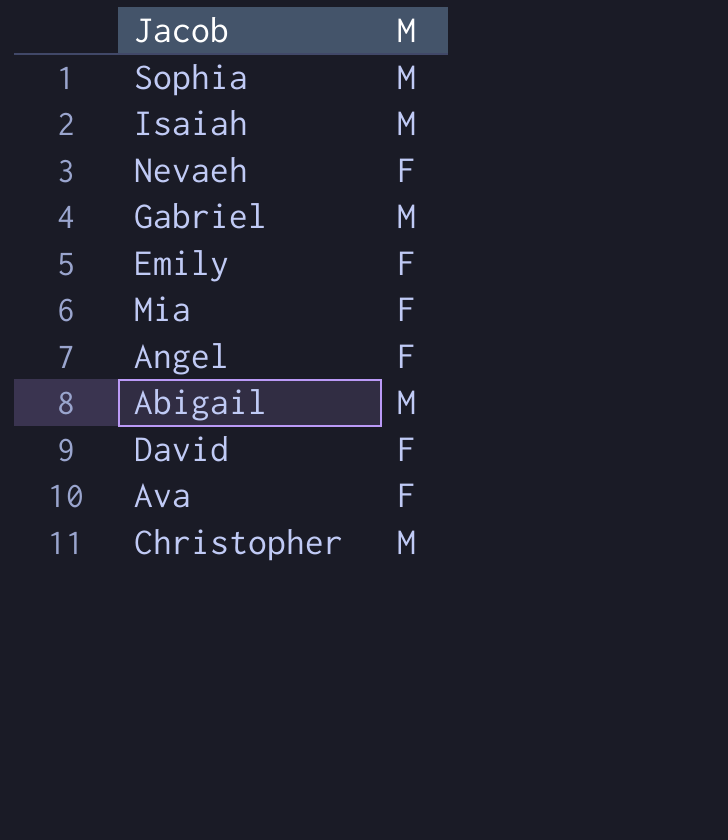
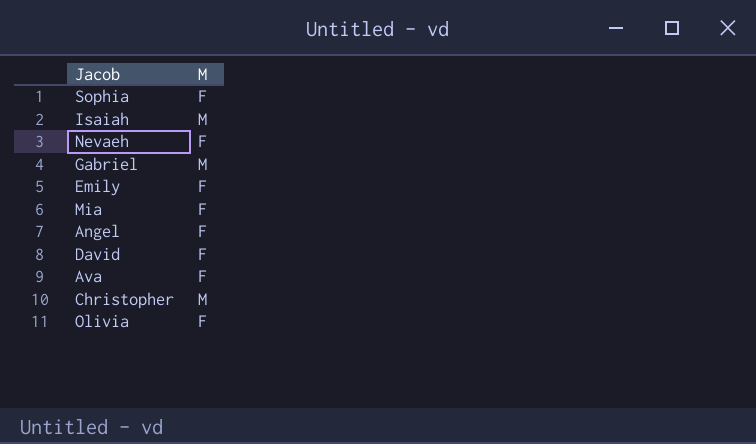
row Abigail: M -> none
Sophia | M: M -> F
row Olivia: none -> F

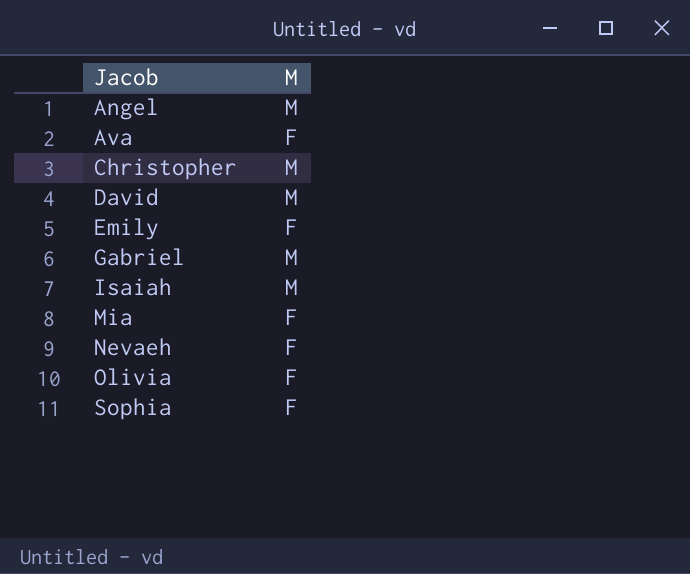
row order: none -> Jacob ascending
Angel | M: F -> M
David | M: F -> M

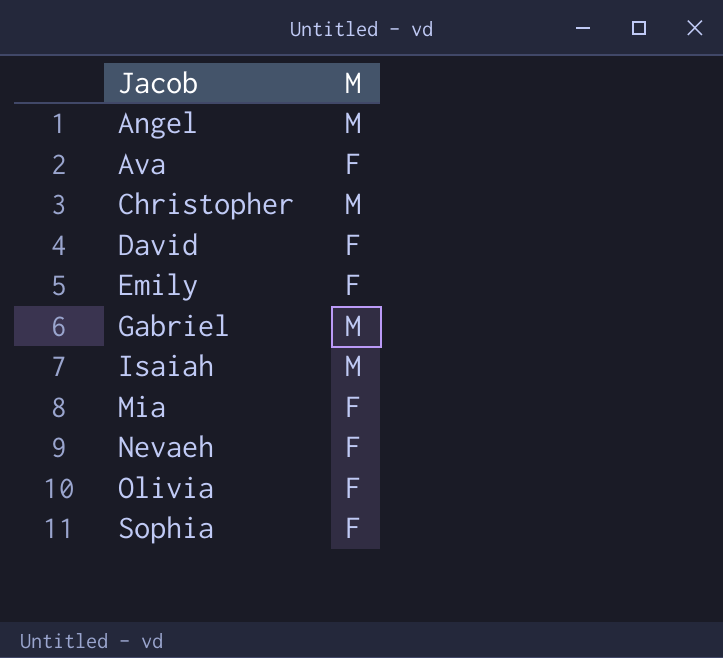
David | M: M -> F

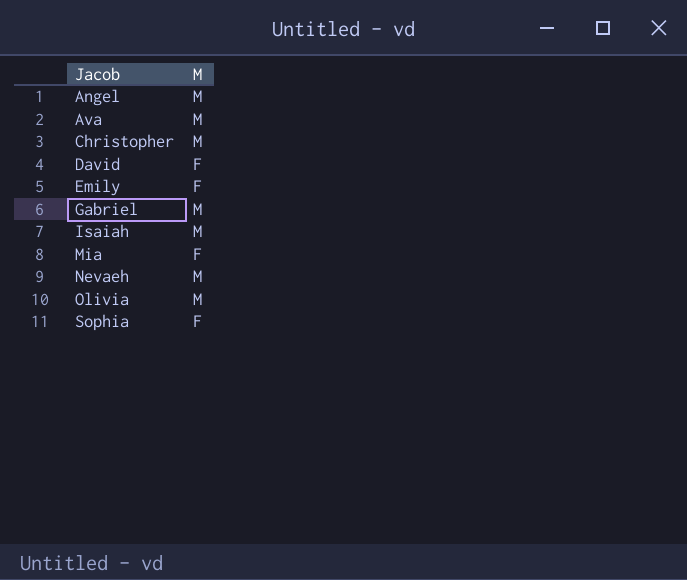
Ava | M: F -> M
Nevaeh | M: F -> M
Olivia | M: F -> M

